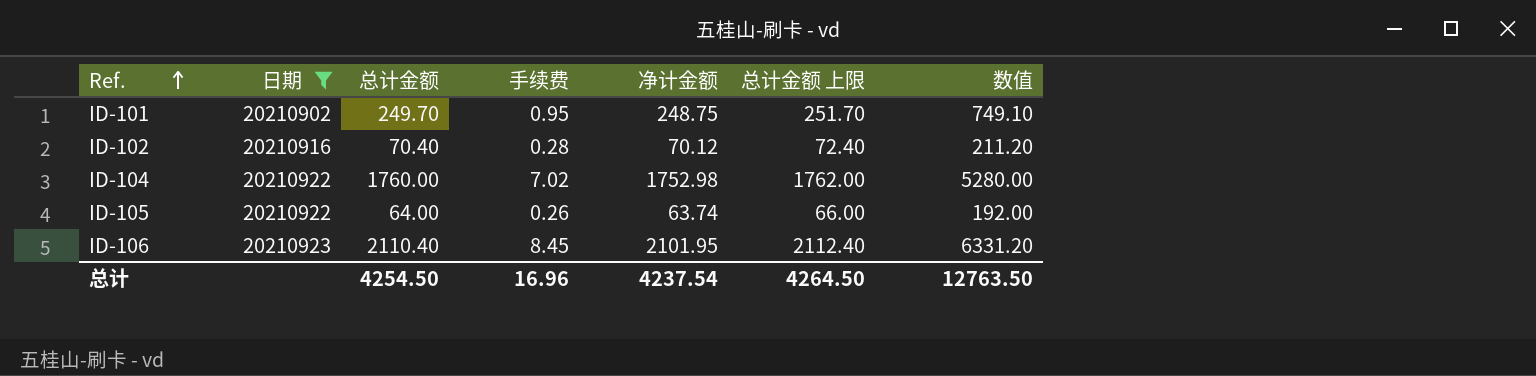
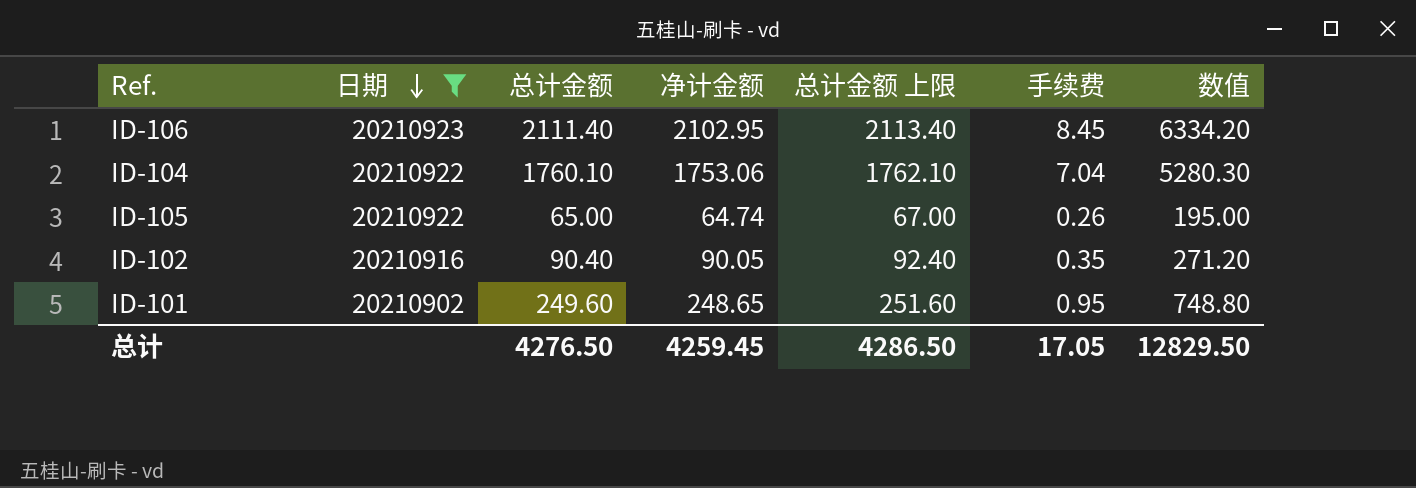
row order: Ref. ascending -> 日期 descending
column 手续费 | position: 4 -> 6
ID-106 | 总计金额: 2110.40 -> 2111.40
ID-106 | 净计金额: 2101.95 -> 2102.95
ID-106 | 总计金额 上限: 2112.40 -> 2113.40
ID-106 | 数值: 6331.20 -> 6334.20
ID-104 | 总计金额: 1760.00 -> 1760.10
ID-104 | 净计金额: 1752.98 -> 1753.06
ID-104 | 总计金额 上限: 1762.00 -> 1762.10
ID-104 | 手续费: 7.02 -> 7.04
ID-104 | 数值: 5280.00 -> 5280.30
ID-105 | 总计金额: 64.00 -> 65.00
ID-105 | 净计金额: 63.74 -> 64.74
ID-105 | 总计金额 上限: 66.00 -> 67.00
ID-105 | 数值: 192.00 -> 195.00
ID-102 | 总计金额: 70.40 -> 90.40
ID-102 | 净计金额: 70.12 -> 90.05
ID-102 | 总计金额 上限: 72.40 -> 92.40
ID-102 | 手续费: 0.28 -> 0.35
ID-102 | 数值: 211.20 -> 271.20
ID-101 | 总计金额: 249.70 -> 249.60
ID-101 | 净计金额: 248.75 -> 248.65
ID-101 | 总计金额 上限: 251.70 -> 251.60
ID-101 | 数值: 749.10 -> 748.80
总计 | 总计金额: 4254.50 -> 4276.50
总计 | 净计金额: 4237.54 -> 4259.45
总计 | 总计金额 上限: 4264.50 -> 4286.50
总计 | 手续费: 16.96 -> 17.05
总计 | 数值: 12763.50 -> 12829.50

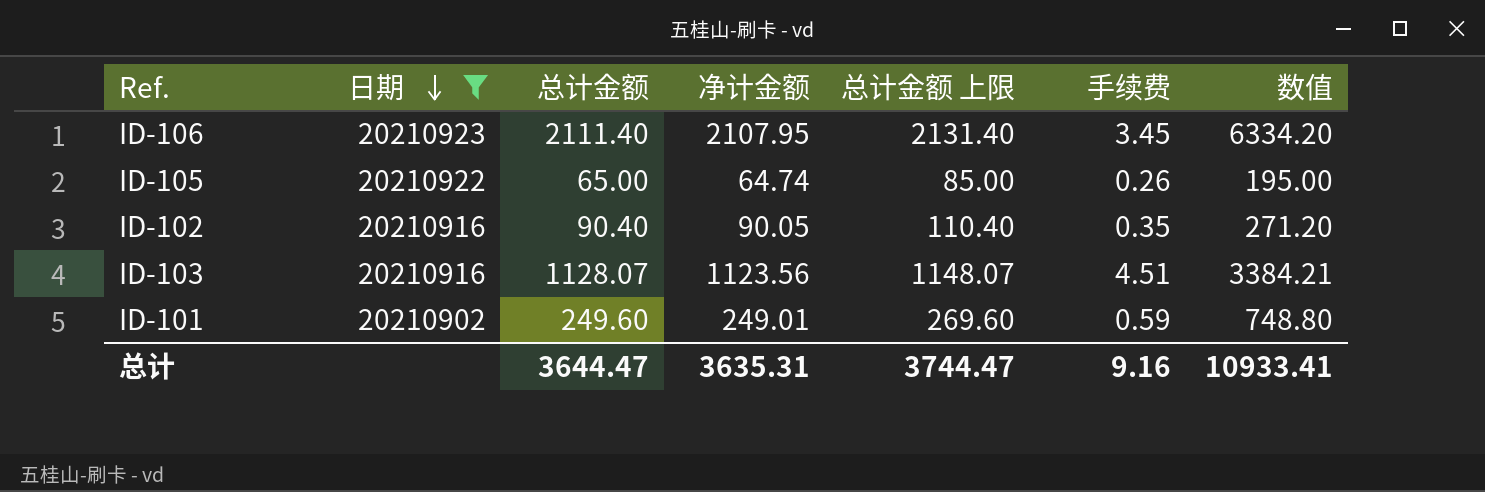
column 总计金额 上限 | formula: [总计金额] + 2 -> [总计金额] + 20
row ID-104: 20210922 | 1760.10 | 1753.06 | 1762.10 | 7.04 | 5280.30 -> none
ID-106 | 净计金额: 2102.95 -> 2107.95
ID-106 | 手续费: 8.45 -> 3.45
row ID-103: none -> 20210916 | 1128.07 | 1123.56 | 1148.07 | 4.51 | 3384.21
ID-101 | 净计金额: 248.65 -> 249.01
ID-101 | 手续费: 0.95 -> 0.59
总计 | 总计金额: 4276.50 -> 3644.47
总计 | 净计金额: 4259.45 -> 3635.31
总计 | 总计金额 上限: 4286.50 -> 3744.47
总计 | 手续费: 17.05 -> 9.16
总计 | 数值: 12829.50 -> 10933.41

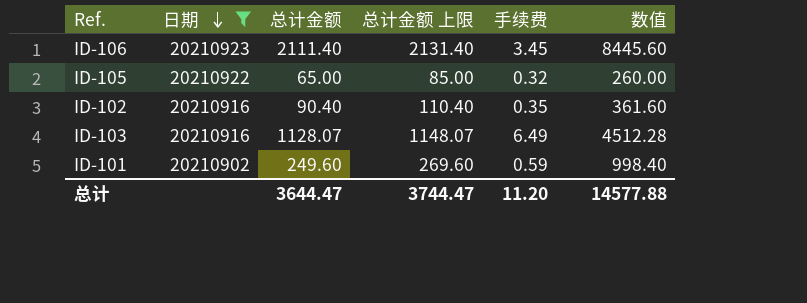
column 净计金额 | formula: [总计金额] - [手续费] -> none
column 数值 | formula: [总计金额] * 3 -> [总计金额] * 4
ID-105 | 手续费: 0.26 -> 0.32
ID-103 | 手续费: 4.51 -> 6.49
总计 | 手续费: 9.16 -> 11.20
总计 | 数值: 10933.41 -> 14577.88

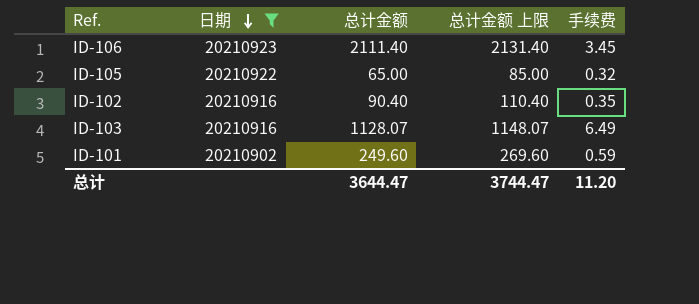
column 数值 | formula: [总计金额] * 4 -> none

